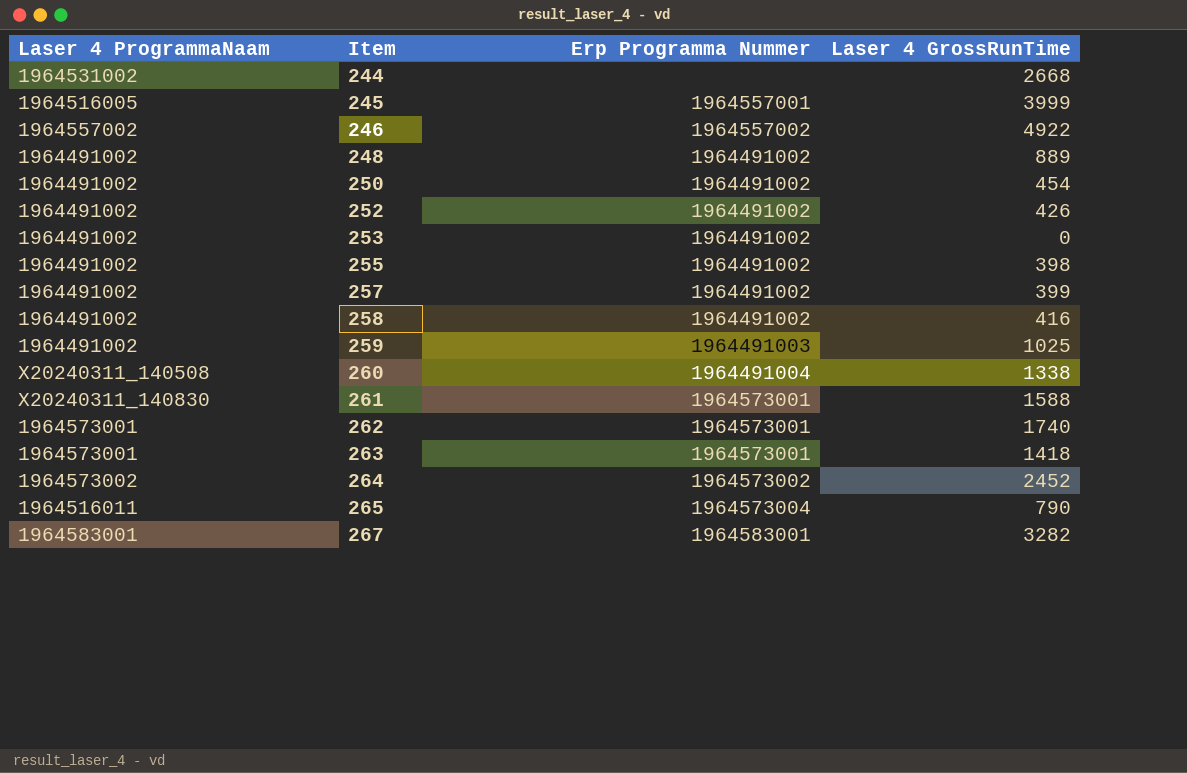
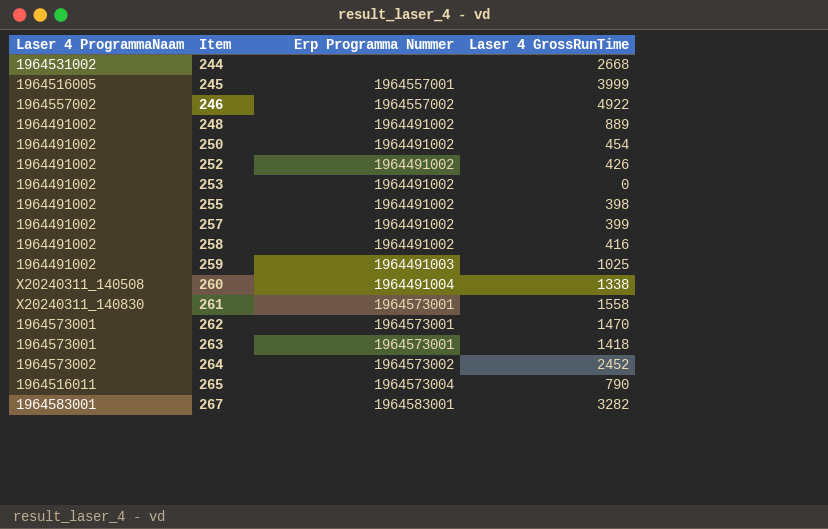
261 | Laser 4 GrossRunTime: 1588 -> 1558
262 | Laser 4 GrossRunTime: 1740 -> 1470

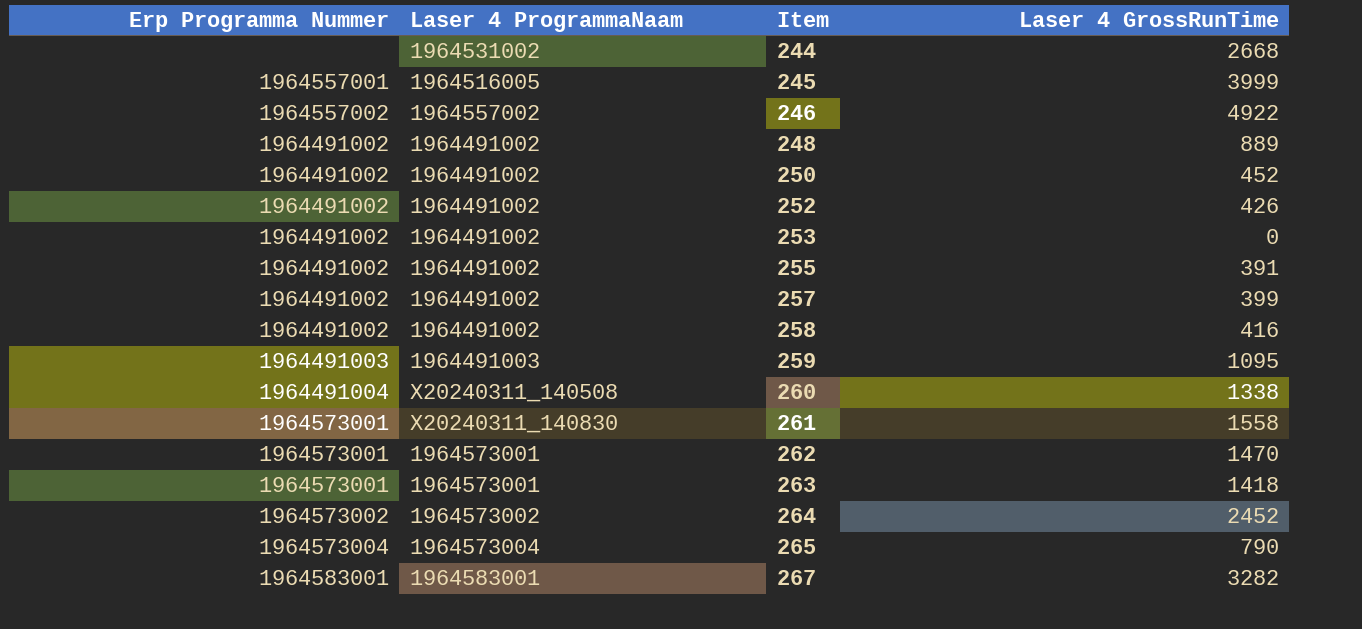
column Erp Programma Nummer | position: 3 -> 1
250 | Laser 4 GrossRunTime: 454 -> 452
255 | Laser 4 GrossRunTime: 398 -> 391
259 | Laser 4 ProgrammaNaam: 1964491002 -> 1964491003
259 | Laser 4 GrossRunTime: 1025 -> 1095
265 | Laser 4 ProgrammaNaam: 1964516011 -> 1964573004

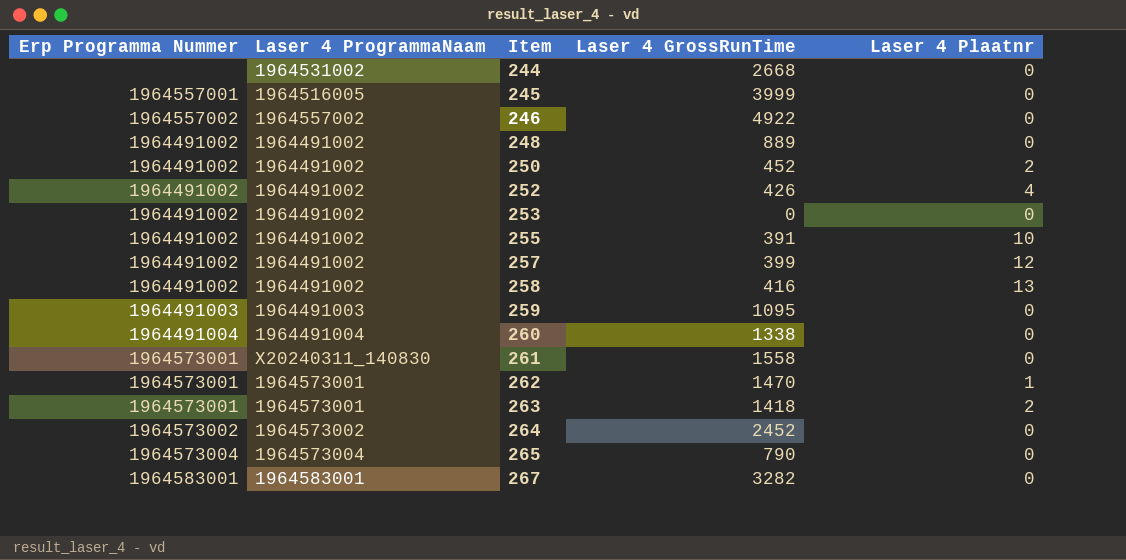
column Laser 4 Plaatnr | position: none -> 5
260 | Laser 4 ProgrammaNaam: X20240311_140508 -> 1964491004

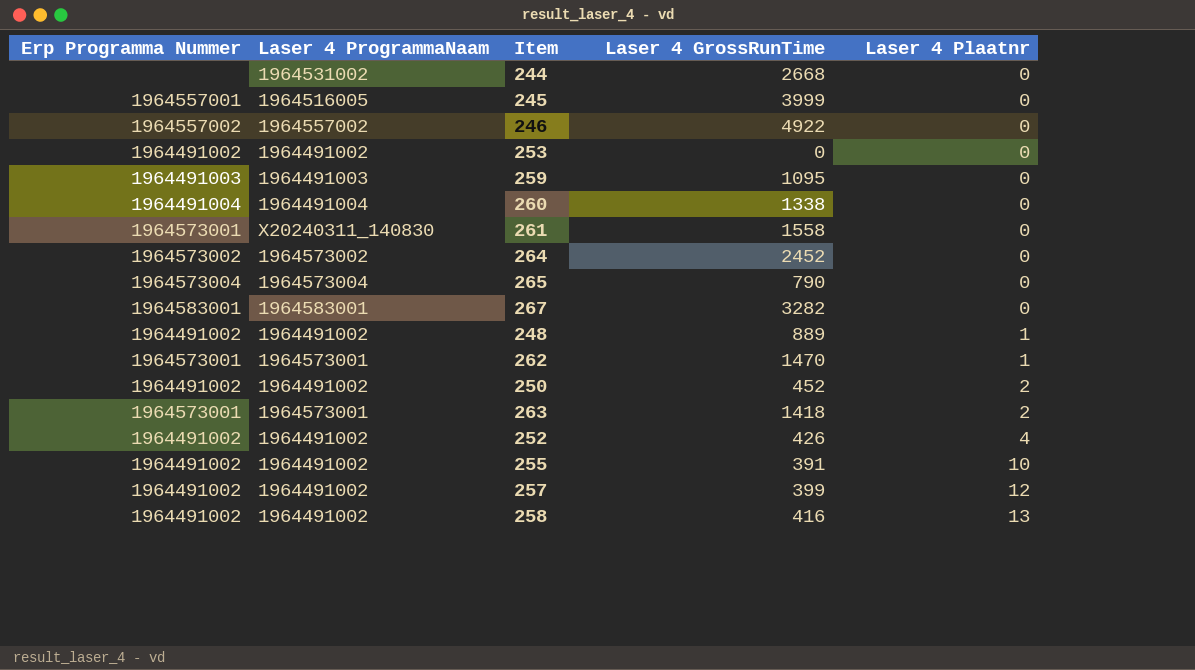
row order: Item ascending -> Laser 4 Plaatnr ascending
248 | Laser 4 Plaatnr: 0 -> 1

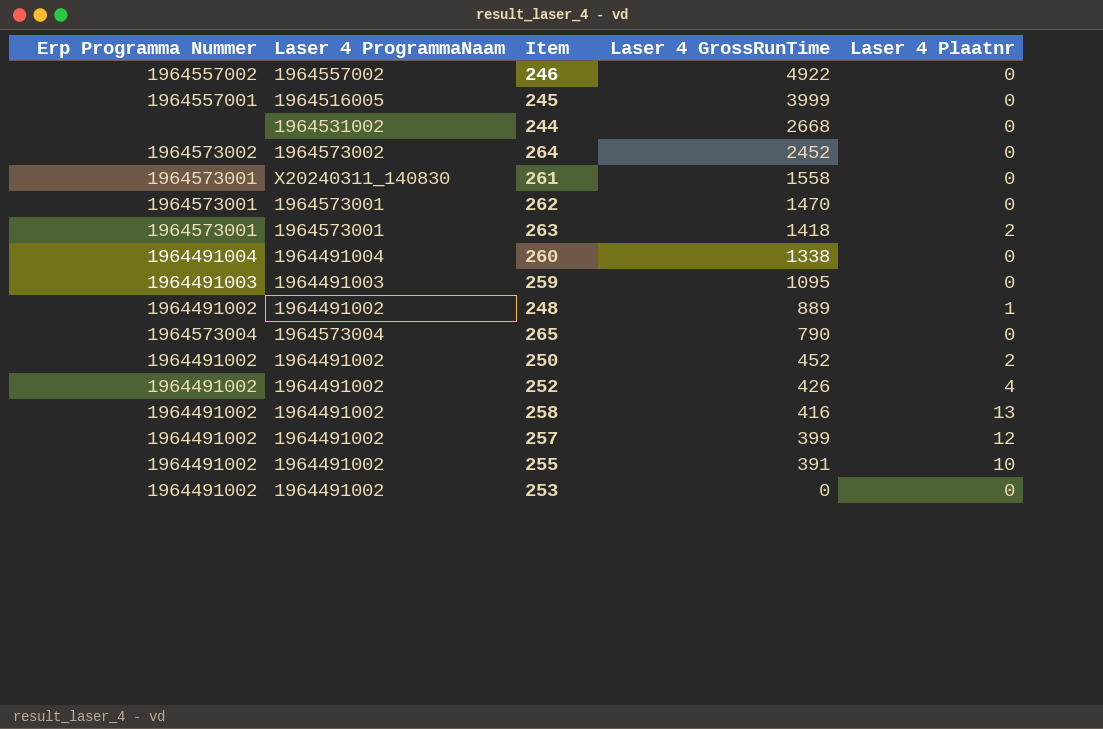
row order: Laser 4 Plaatnr ascending -> Laser 4 GrossRunTime descending
row 267: 1964583001 | 1964583001 | 3282 | 0 -> none
262 | Laser 4 Plaatnr: 1 -> 0

